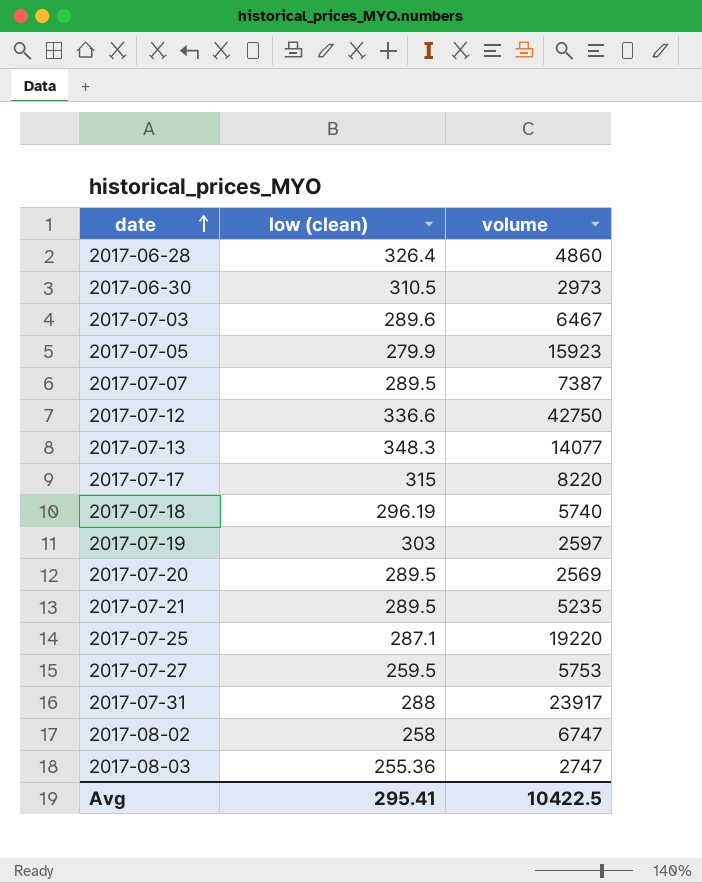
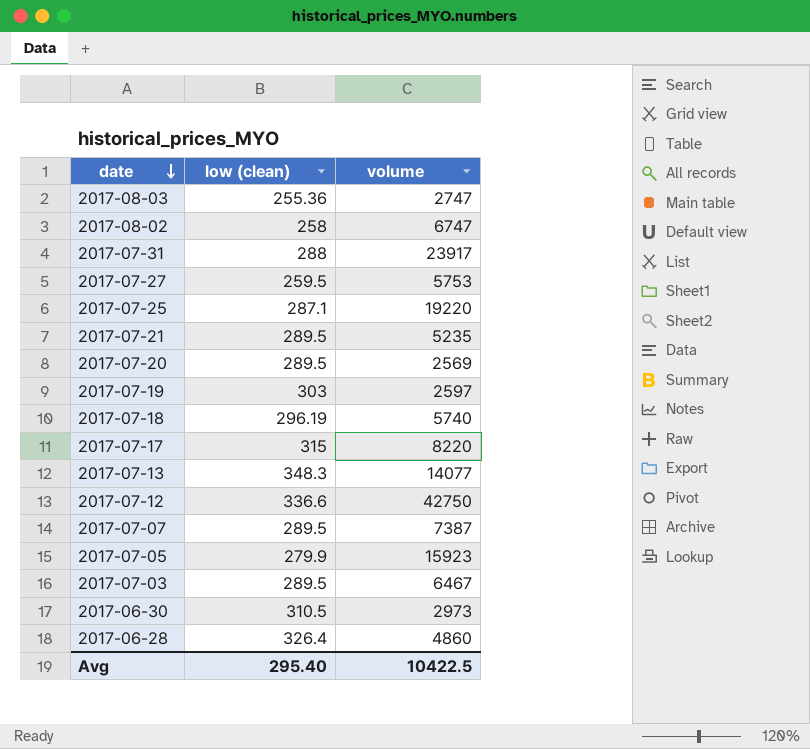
row order: date ascending -> date descending
2017-07-03 | low (clean): 289.6 -> 289.5
Avg | low (clean): 295.41 -> 295.40

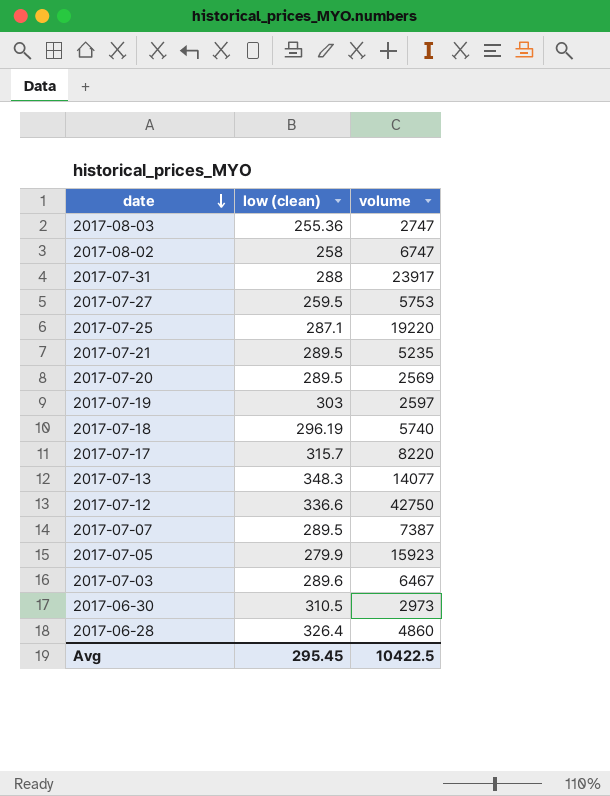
2017-07-17 | low (clean): 315 -> 315.7
2017-07-03 | low (clean): 289.5 -> 289.6
Avg | low (clean): 295.40 -> 295.45

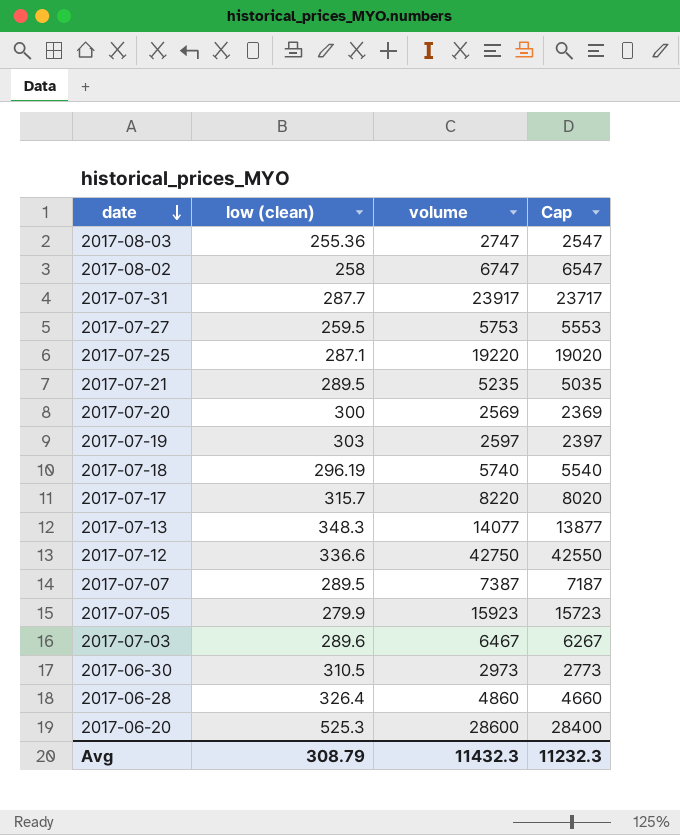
column Cap | formula: none -> [volume] - 200
2017-07-31 | low (clean): 288 -> 287.7
2017-07-20 | low (clean): 289.5 -> 300
row 2017-06-20: none -> 525.3 | 28600 | 28400
Avg | low (clean): 295.45 -> 308.79
Avg | volume: 10422.5 -> 11432.3

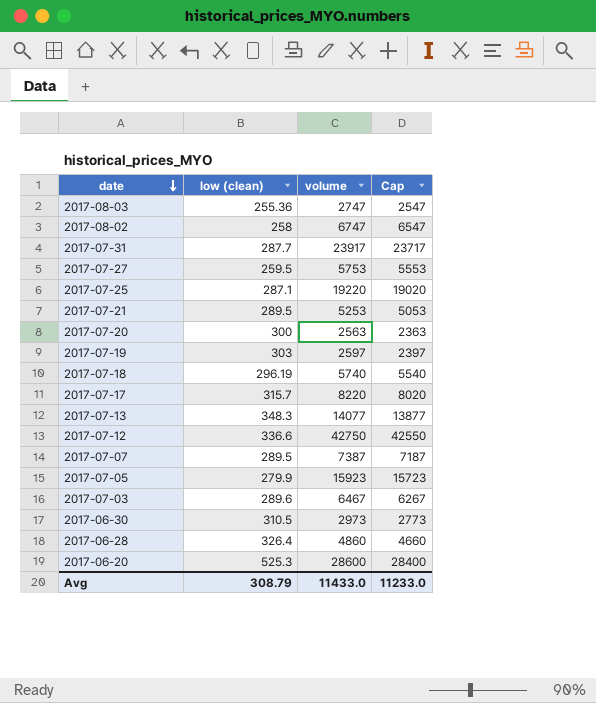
2017-07-21 | volume: 5235 -> 5253
2017-07-21 | Cap: 5035 -> 5053
2017-07-20 | volume: 2569 -> 2563
2017-07-20 | Cap: 2369 -> 2363
Avg | volume: 11432.3 -> 11433.0
Avg | Cap: 11232.3 -> 11233.0

